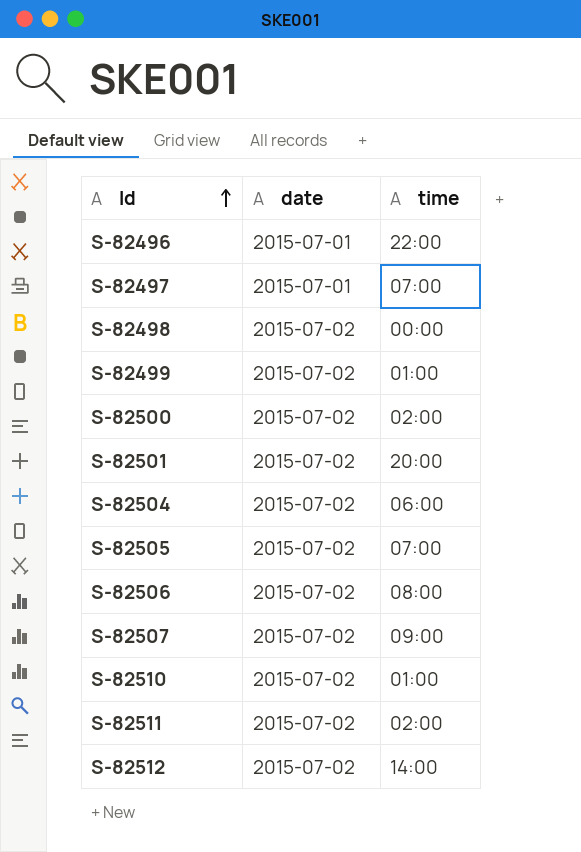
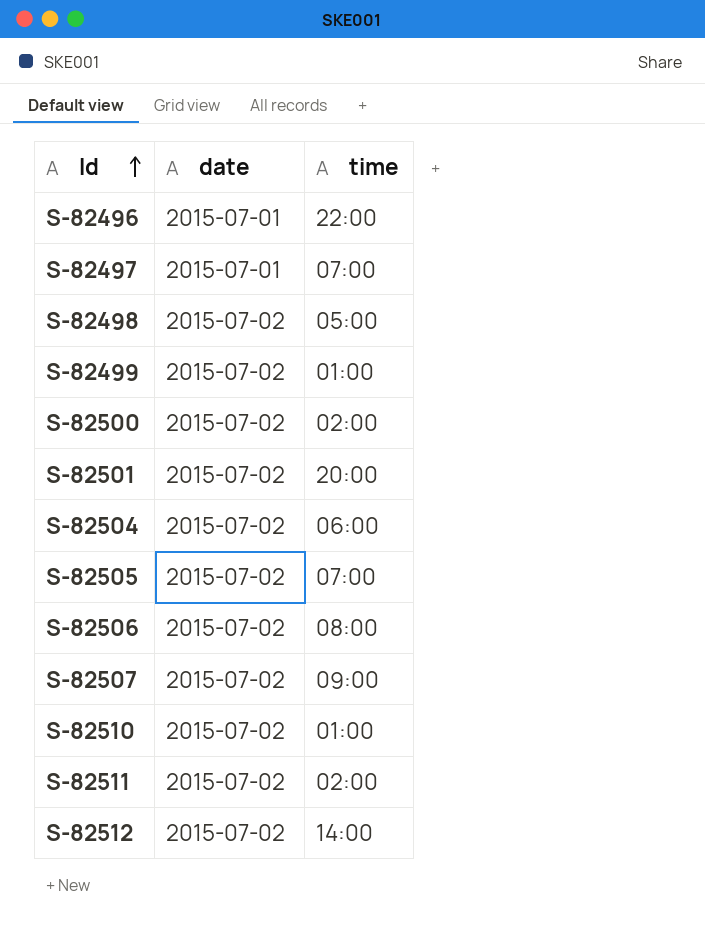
S-82498 | time: 00:00 -> 05:00

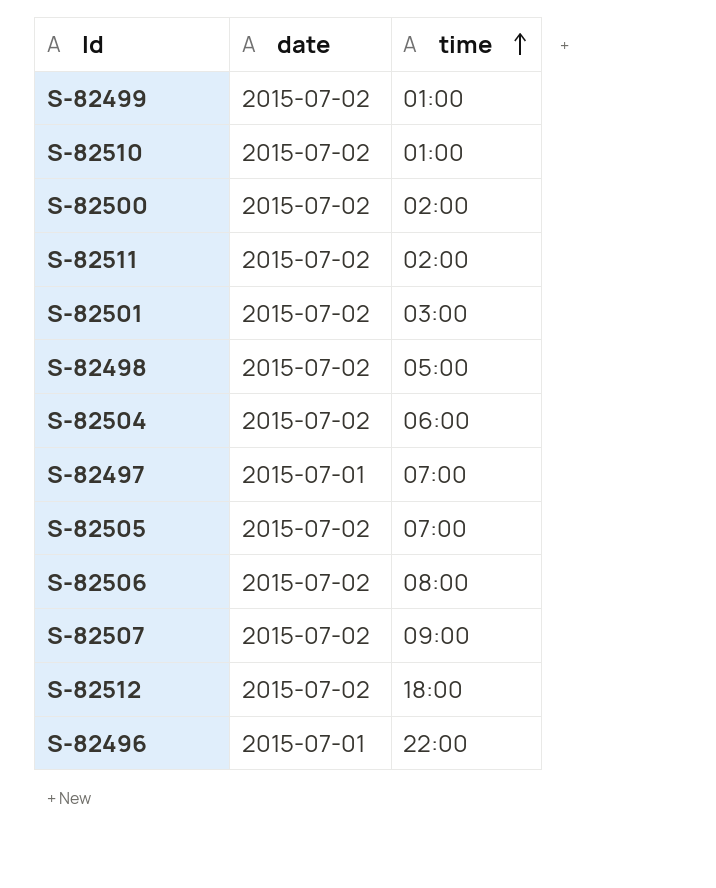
row order: Id ascending -> time ascending
S-82501 | time: 20:00 -> 03:00
S-82512 | time: 14:00 -> 18:00

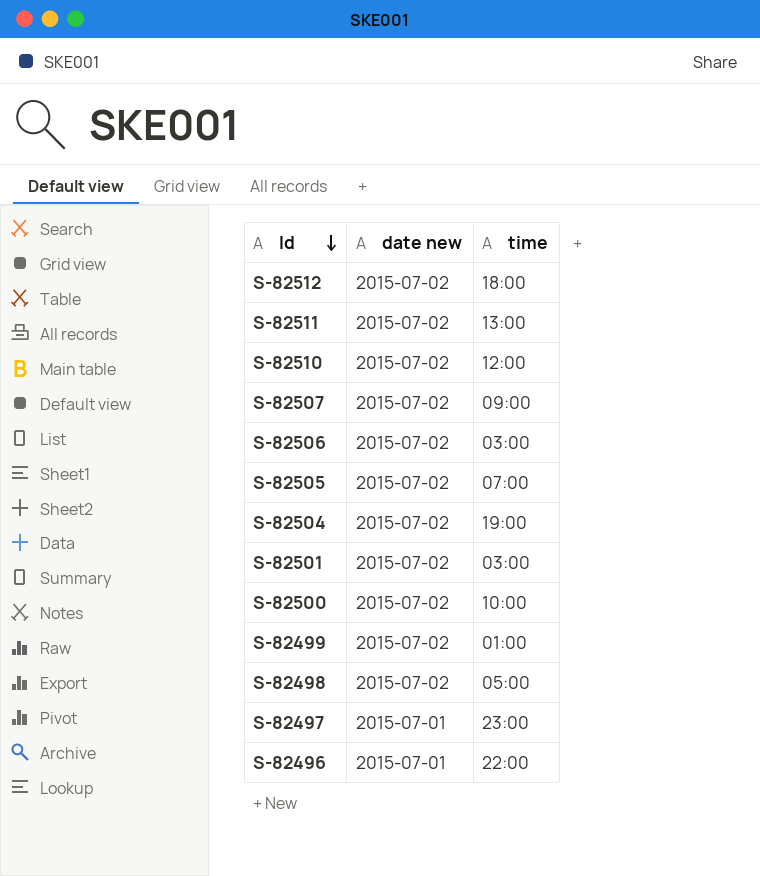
row order: time ascending -> Id descending
column name: date -> date new
S-82511 | time: 02:00 -> 13:00
S-82510 | time: 01:00 -> 12:00
S-82506 | time: 08:00 -> 03:00
S-82504 | time: 06:00 -> 19:00
S-82500 | time: 02:00 -> 10:00
S-82497 | time: 07:00 -> 23:00

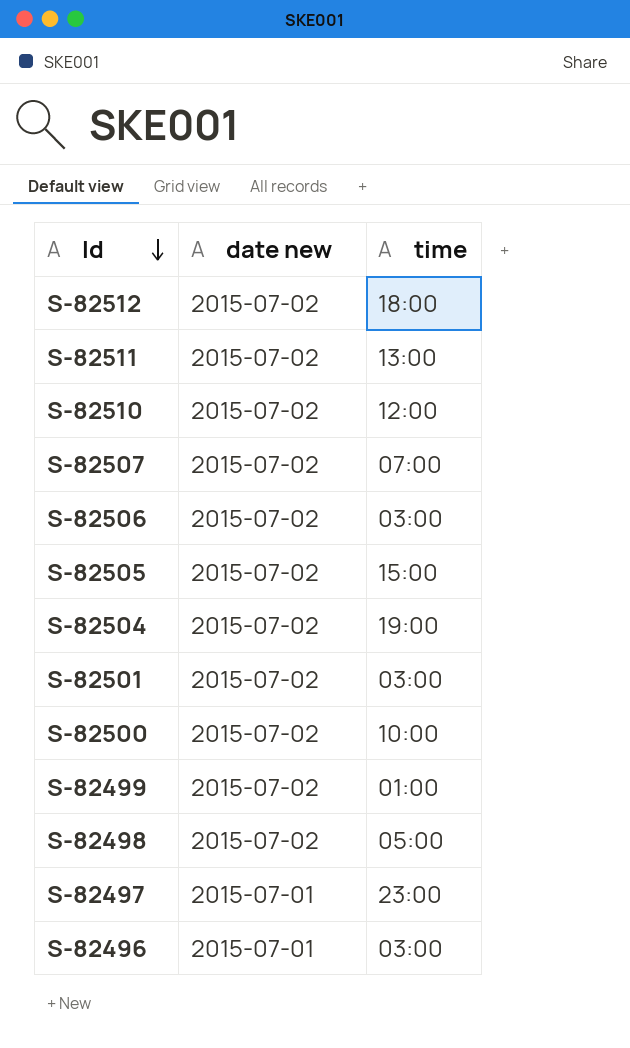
S-82507 | time: 09:00 -> 07:00
S-82505 | time: 07:00 -> 15:00
S-82496 | time: 22:00 -> 03:00

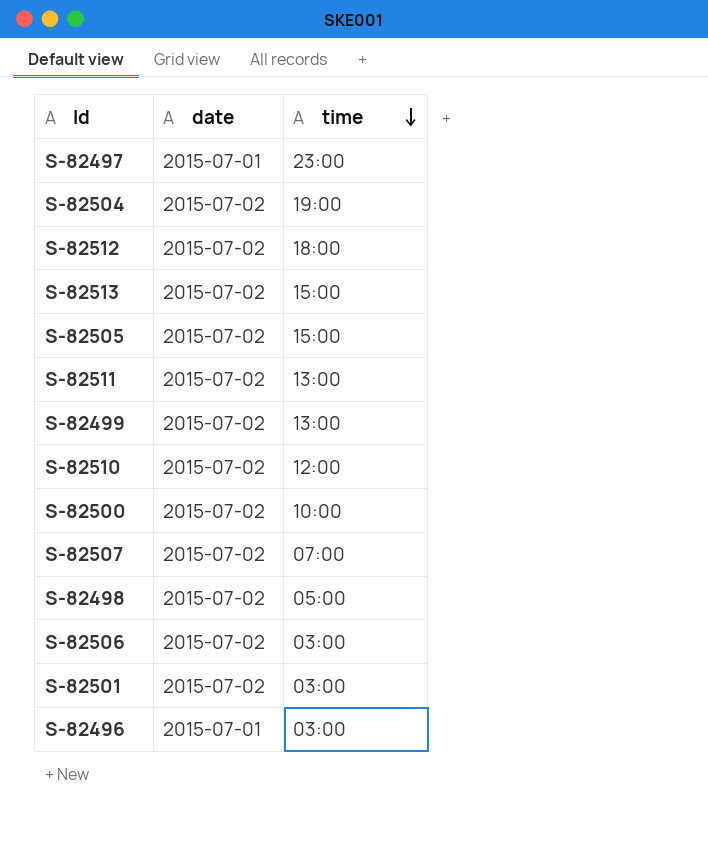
row order: Id descending -> time descending
column name: date new -> date
row S-82513: none -> 2015-07-02 | 15:00
S-82499 | time: 01:00 -> 13:00

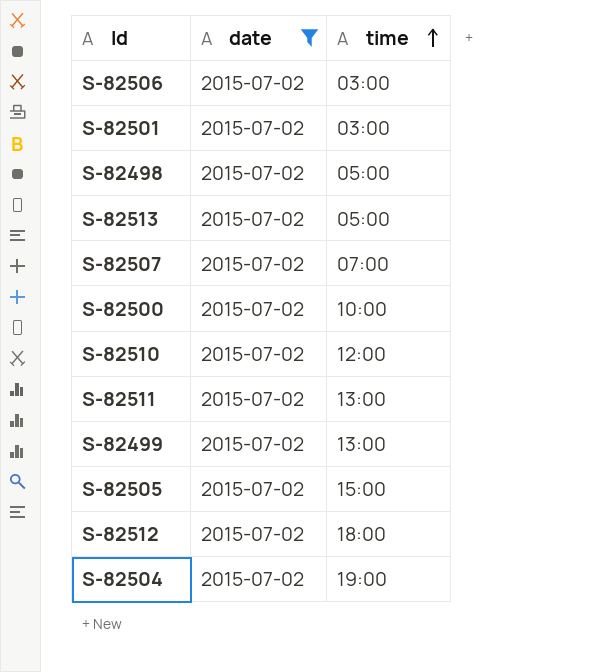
filter: none -> date = 2015-07-02
row order: time descending -> time ascending
S-82513 | time: 15:00 -> 05:00

